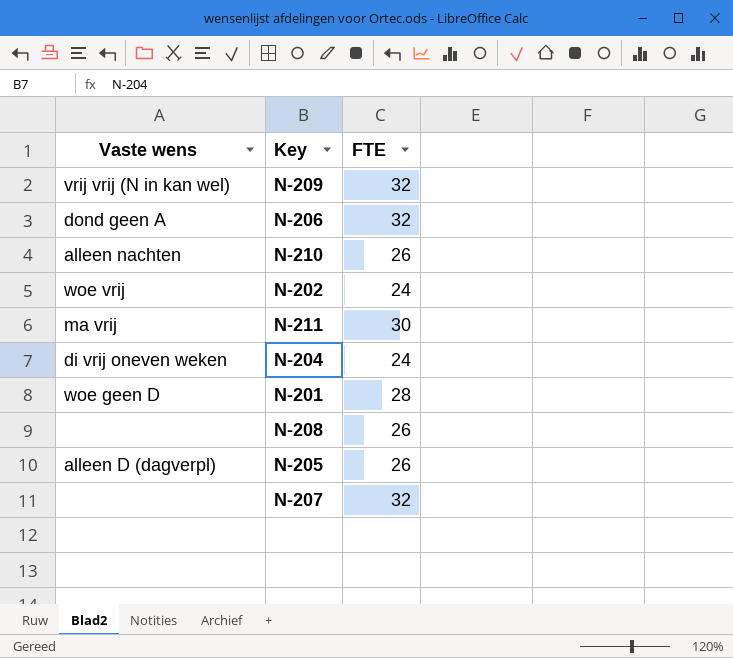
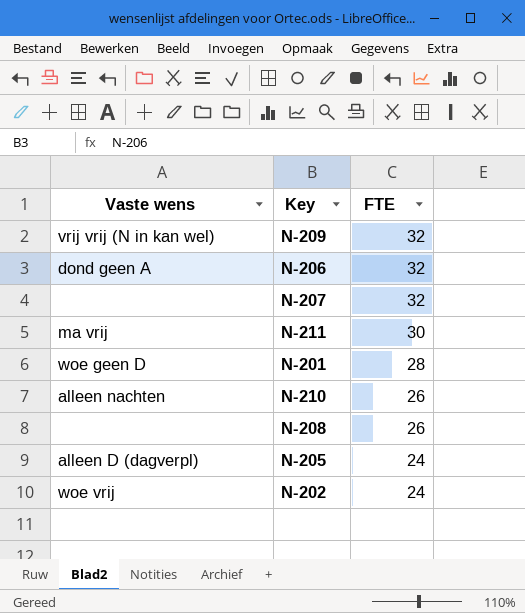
row order: none -> FTE descending
row N-204: di vrij oneven weken | 24 -> none
N-205 | FTE: 26 -> 24

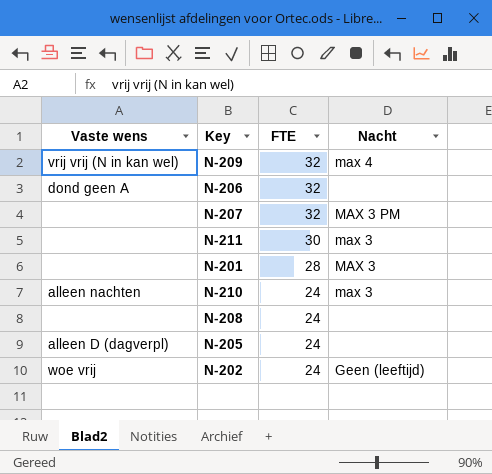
column Nacht | position: none -> 4
N-211 | Vaste wens: ma vrij -> none
N-201 | Vaste wens: woe geen D -> none
N-210 | FTE: 26 -> 24
N-208 | FTE: 26 -> 24

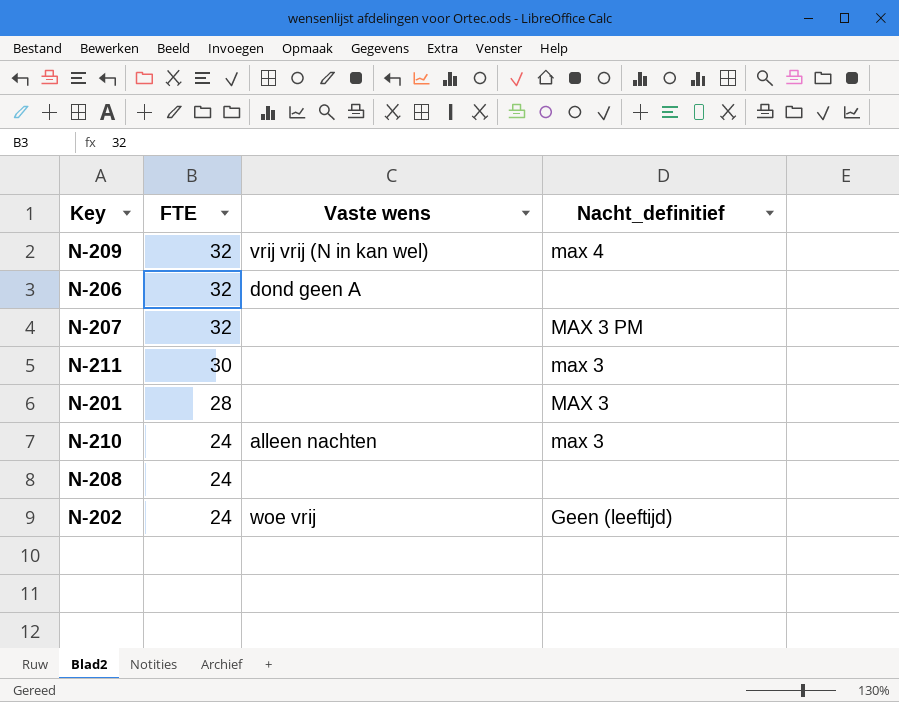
column Vaste wens | position: 1 -> 3
column name: Nacht -> Nacht_definitief
row N-205: alleen D (dagverpl) | 24 | none -> none

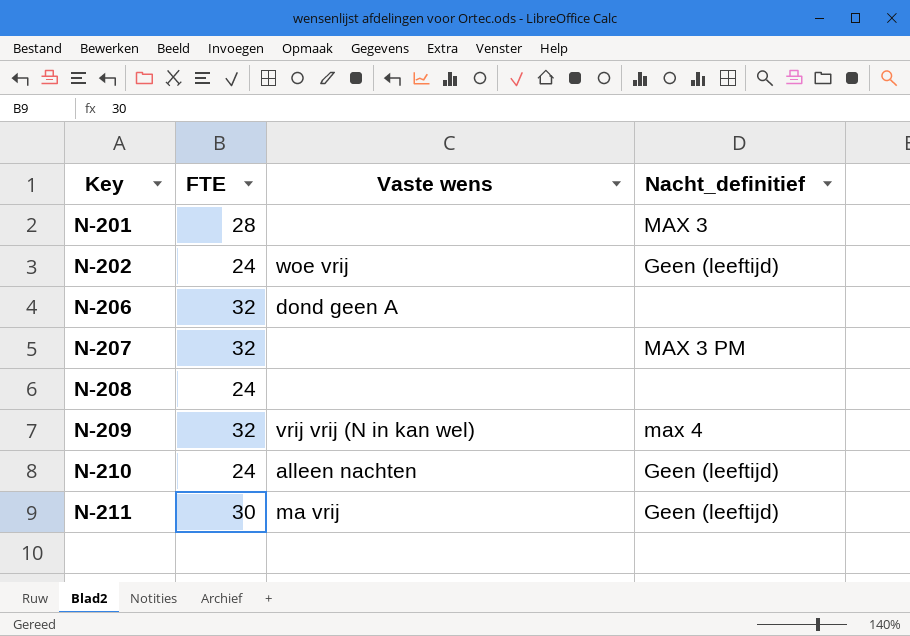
row order: FTE descending -> Key ascending
N-210 | Nacht_definitief: max 3 -> Geen (leeftijd)
N-211 | Vaste wens: none -> ma vrij
N-211 | Nacht_definitief: max 3 -> Geen (leeftijd)

